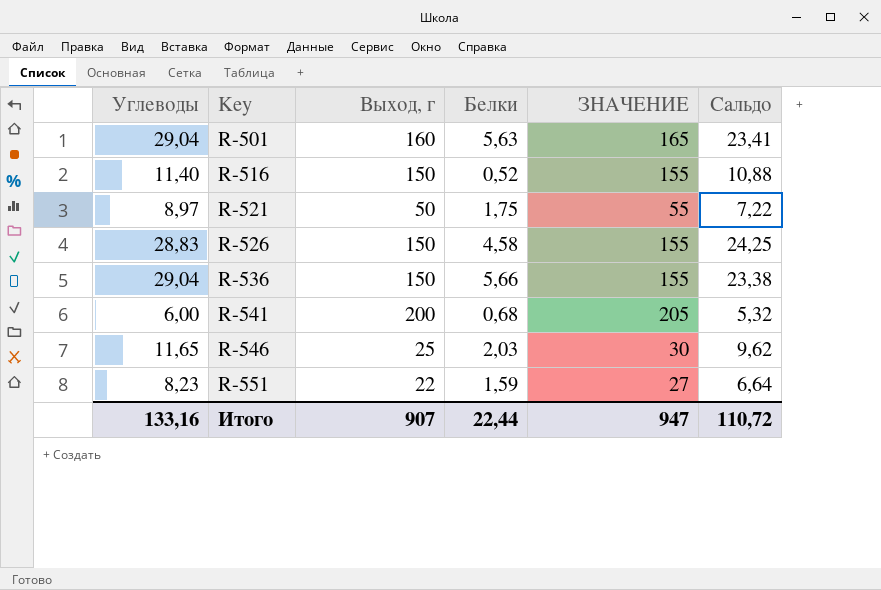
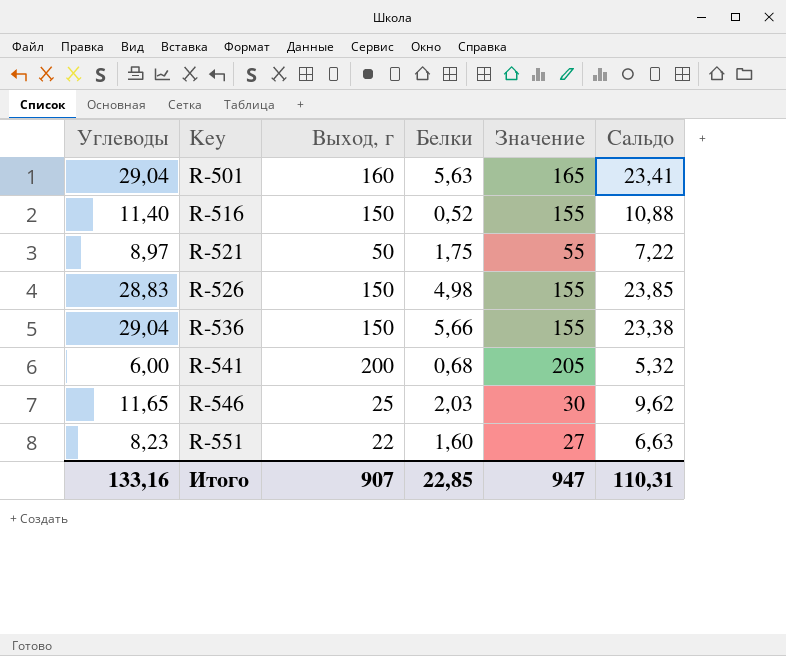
column name: ЗНАЧЕНИЕ -> Значение
R-526 | Белки: 4,58 -> 4,98
R-526 | Сальдо: 24,25 -> 23,85
R-551 | Белки: 1,59 -> 1,60
R-551 | Сальдо: 6,64 -> 6,63
Итого | Белки: 22,44 -> 22,85
Итого | Сальдо: 110,72 -> 110,31

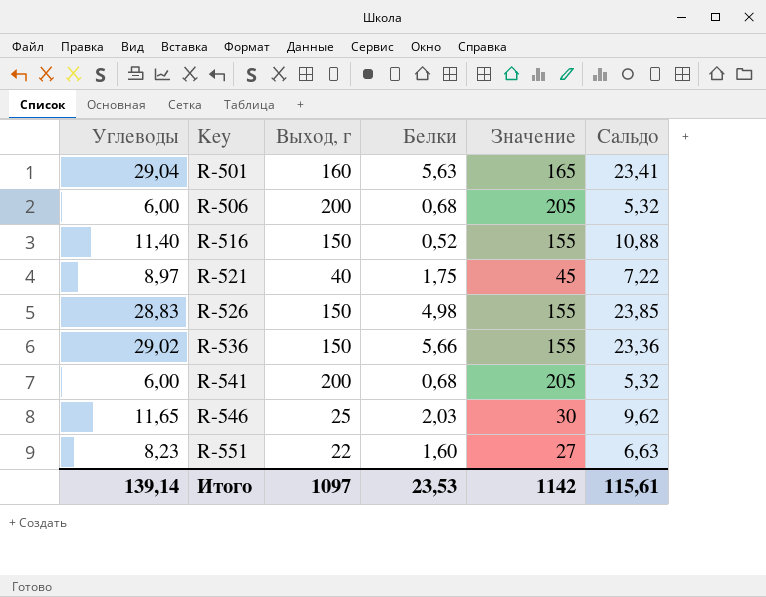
row R-506: none -> 6,00 | 200 | 0,68 | 205 | 5,32
R-521 | Выход, г: 50 -> 40
R-521 | Значение: 55 -> 45
R-536 | Углеводы: 29,04 -> 29,02
R-536 | Сальдо: 23,38 -> 23,36
Итого | Углеводы: 133,16 -> 139,14
Итого | Выход, г: 907 -> 1097
Итого | Белки: 22,85 -> 23,53
Итого | Значение: 947 -> 1142
Итого | Сальдо: 110,31 -> 115,61

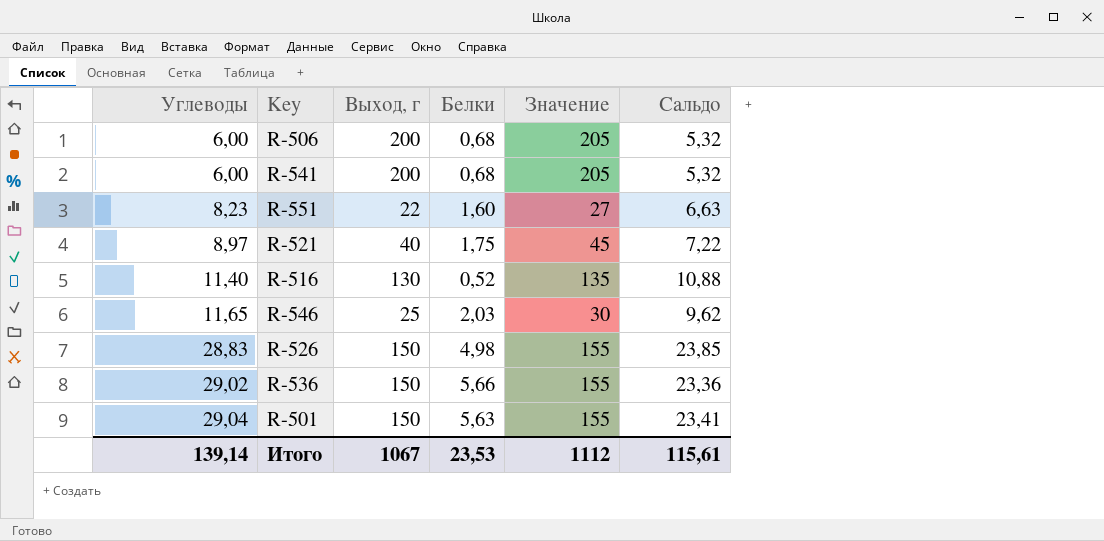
row order: Key ascending -> Углеводы ascending
R-516 | Выход, г: 150 -> 130
R-516 | Значение: 155 -> 135
R-501 | Выход, г: 160 -> 150
R-501 | Значение: 165 -> 155
Итого | Выход, г: 1097 -> 1067
Итого | Значение: 1142 -> 1112

